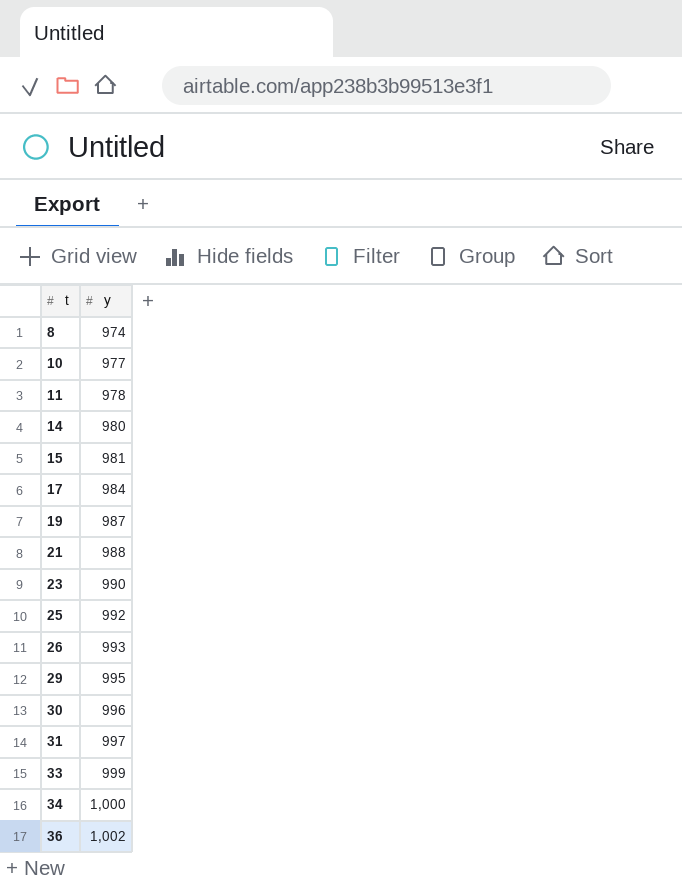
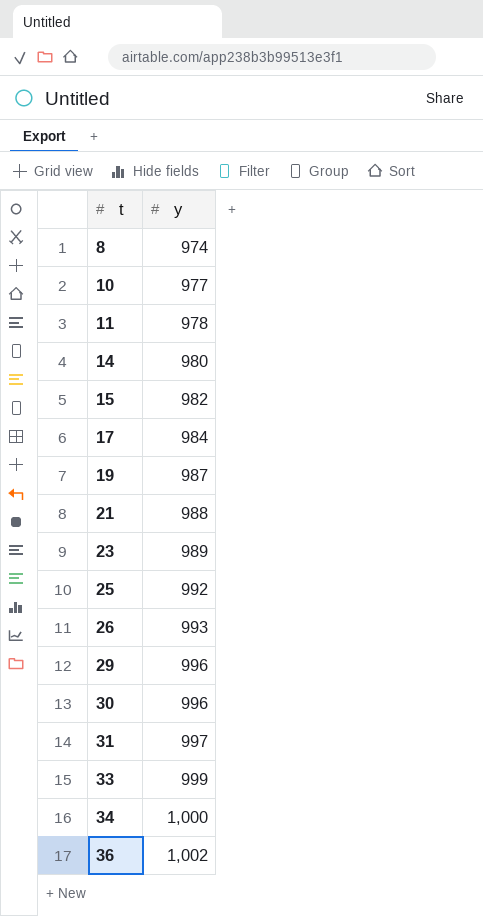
15 | y: 981 -> 982
23 | y: 990 -> 989
29 | y: 995 -> 996

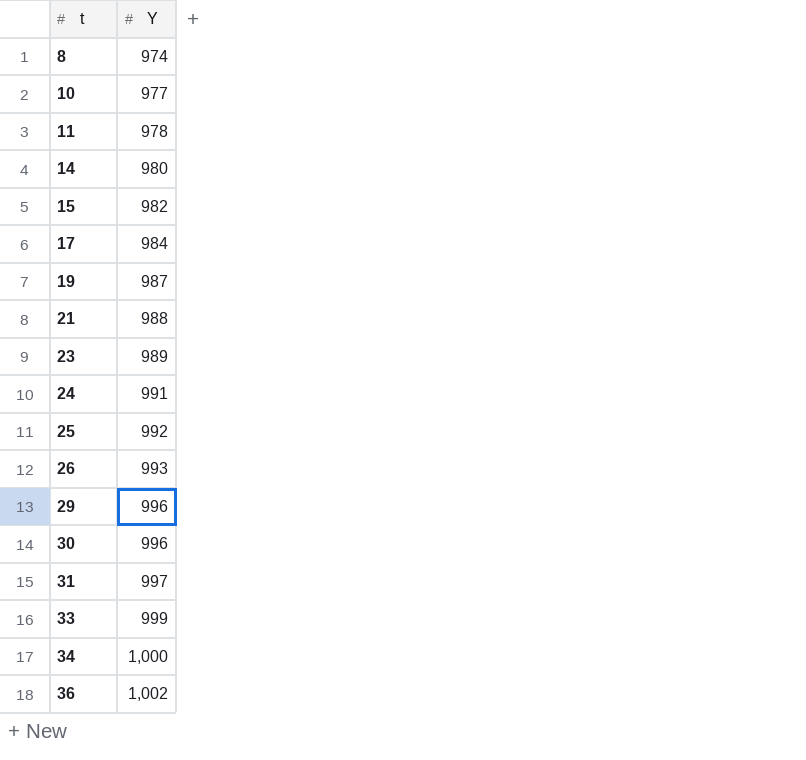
column name: y -> Y
row 24: none -> 991

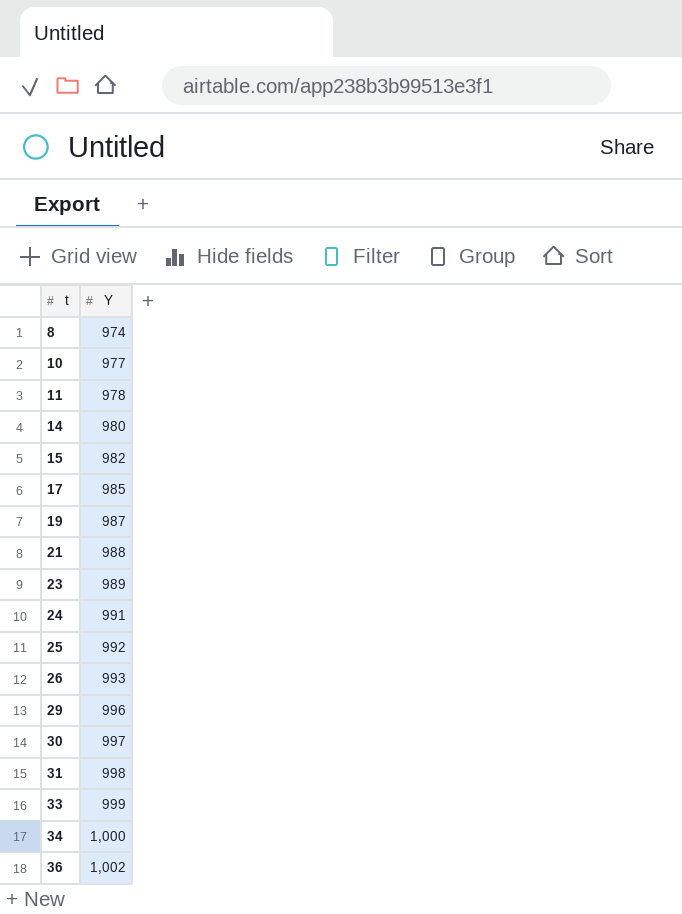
17 | Y: 984 -> 985
30 | Y: 996 -> 997
31 | Y: 997 -> 998

